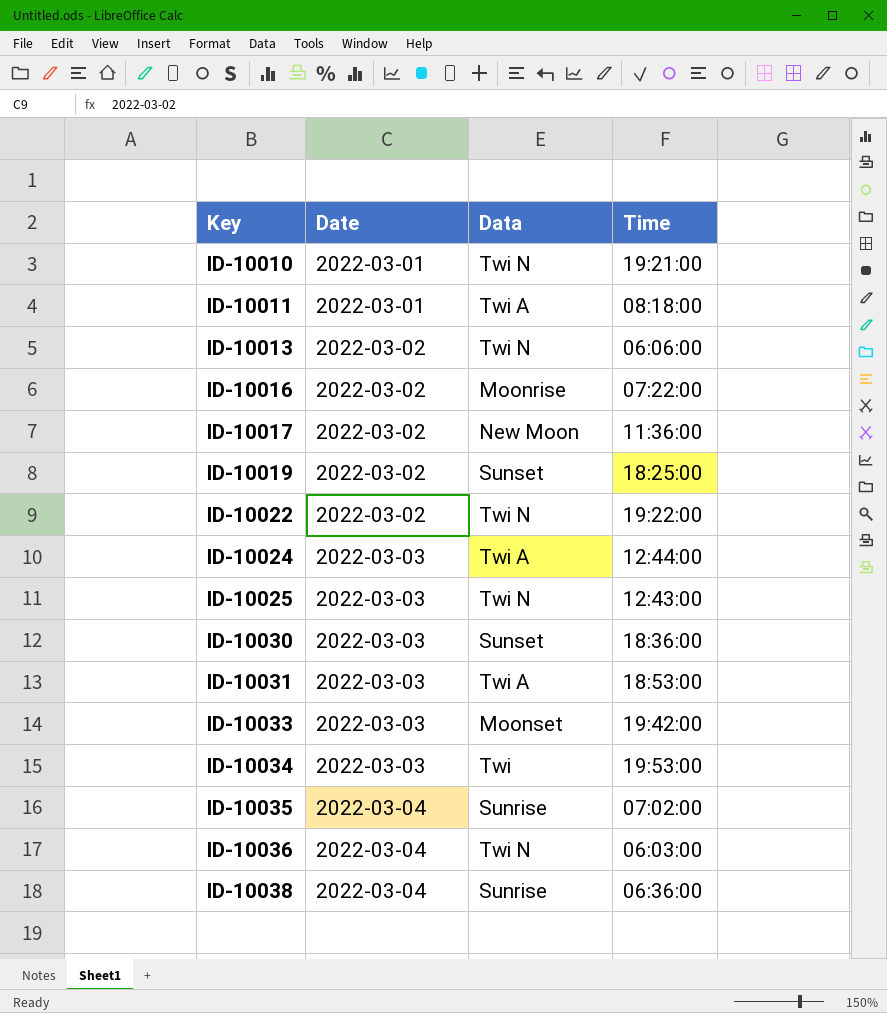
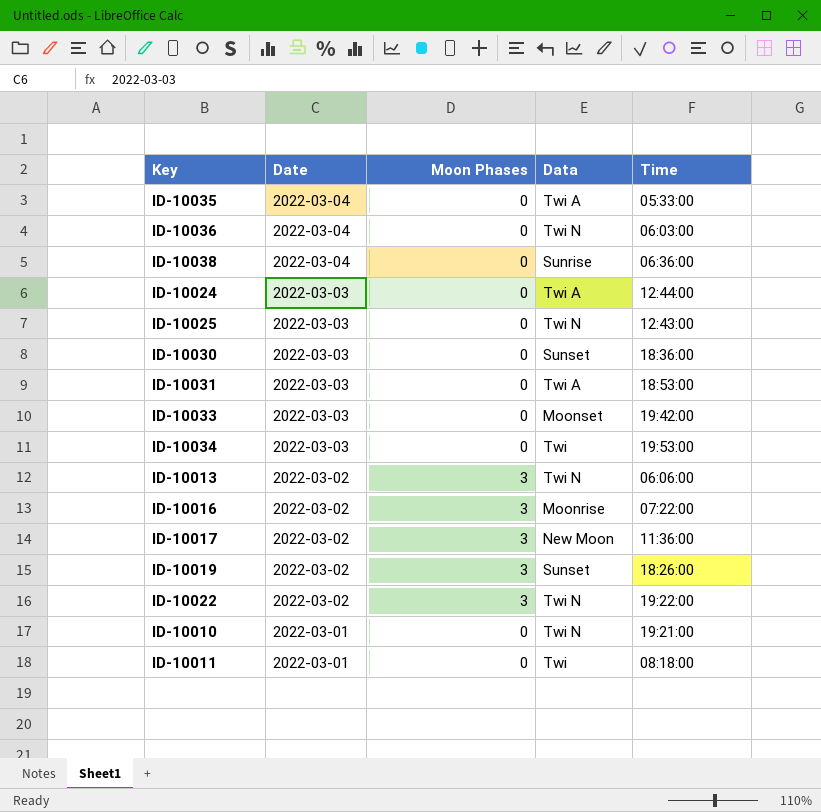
row order: Key ascending -> Date descending
column Moon Phases | position: none -> 3
ID-10035 | Data: Sunrise -> Twi A
ID-10035 | Time: 07:02:00 -> 05:33:00
ID-10019 | Time: 18:25:00 -> 18:26:00
ID-10011 | Data: Twi A -> Twi

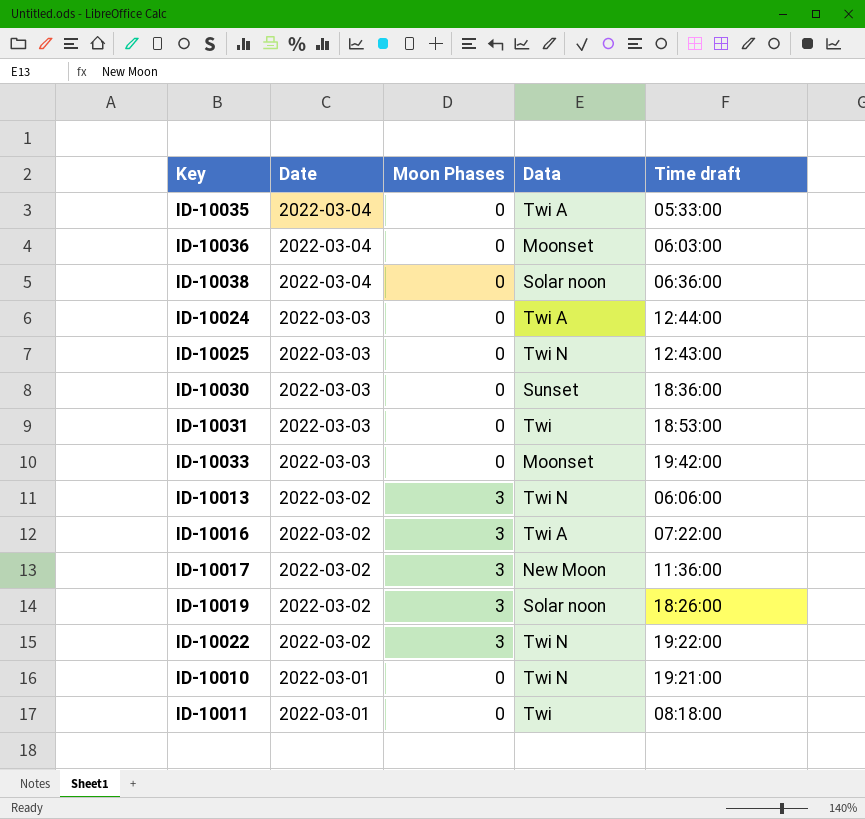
column name: Time -> Time draft
row ID-10034: 2022-03-03 | 0 | Twi | 19:53:00 -> none
ID-10036 | Data: Twi N -> Moonset
ID-10038 | Data: Sunrise -> Solar noon
ID-10031 | Data: Twi A -> Twi
ID-10016 | Data: Moonrise -> Twi A
ID-10019 | Data: Sunset -> Solar noon

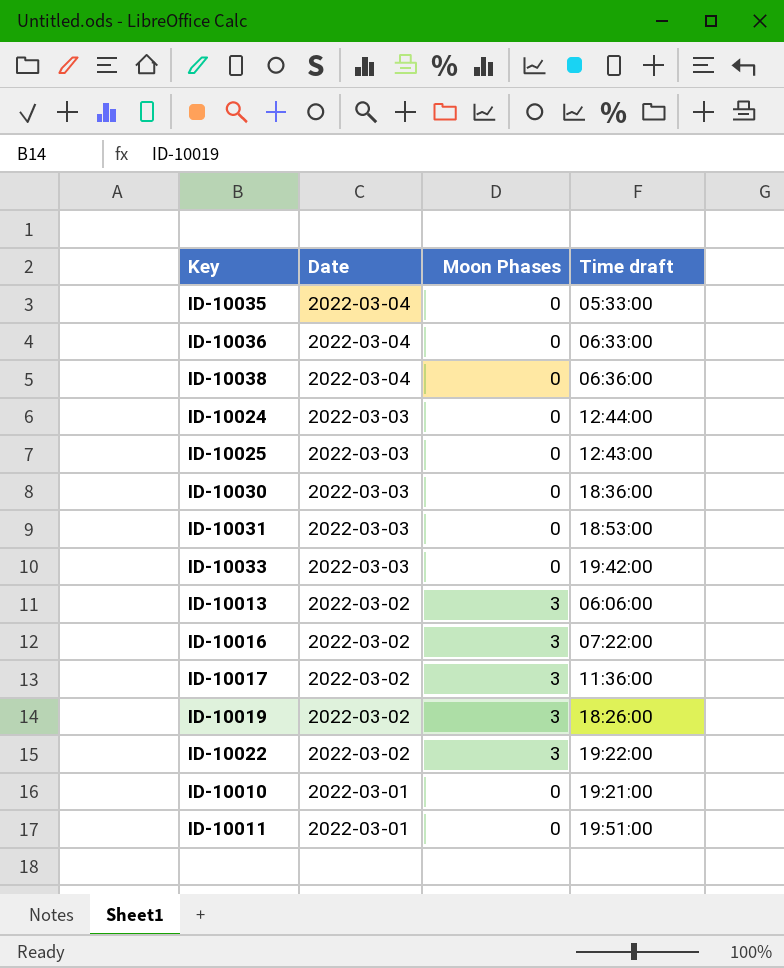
column Data | position: 4 -> none
ID-10036 | Time draft: 06:03:00 -> 06:33:00
ID-10011 | Time draft: 08:18:00 -> 19:51:00

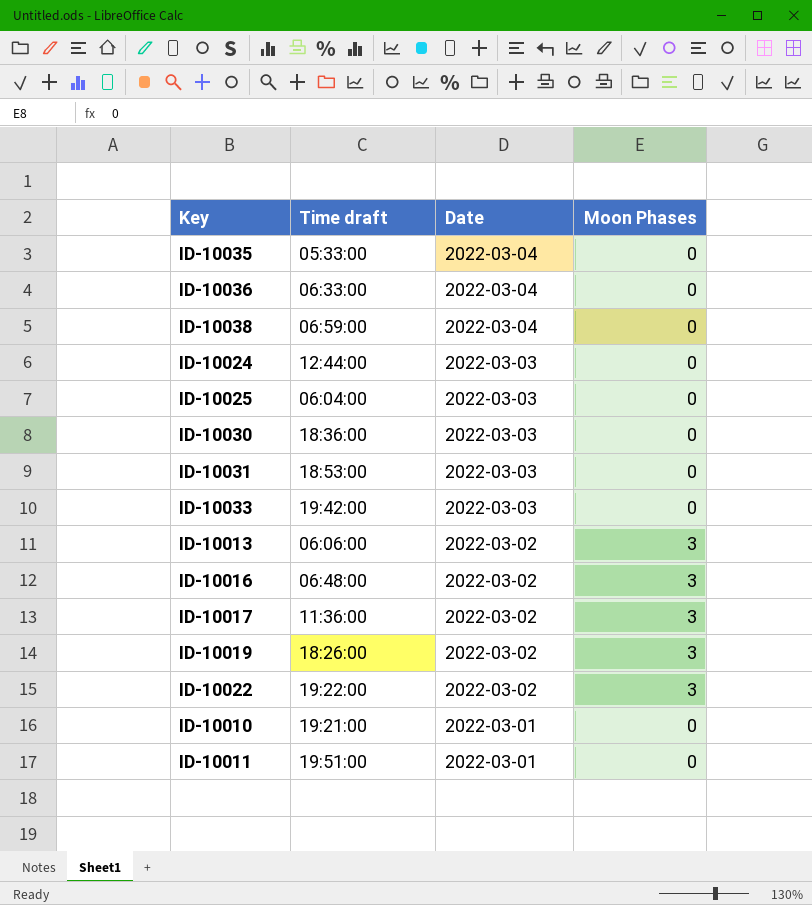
column Time draft | position: 4 -> 2
ID-10038 | Time draft: 06:36:00 -> 06:59:00
ID-10025 | Time draft: 12:43:00 -> 06:04:00
ID-10016 | Time draft: 07:22:00 -> 06:48:00

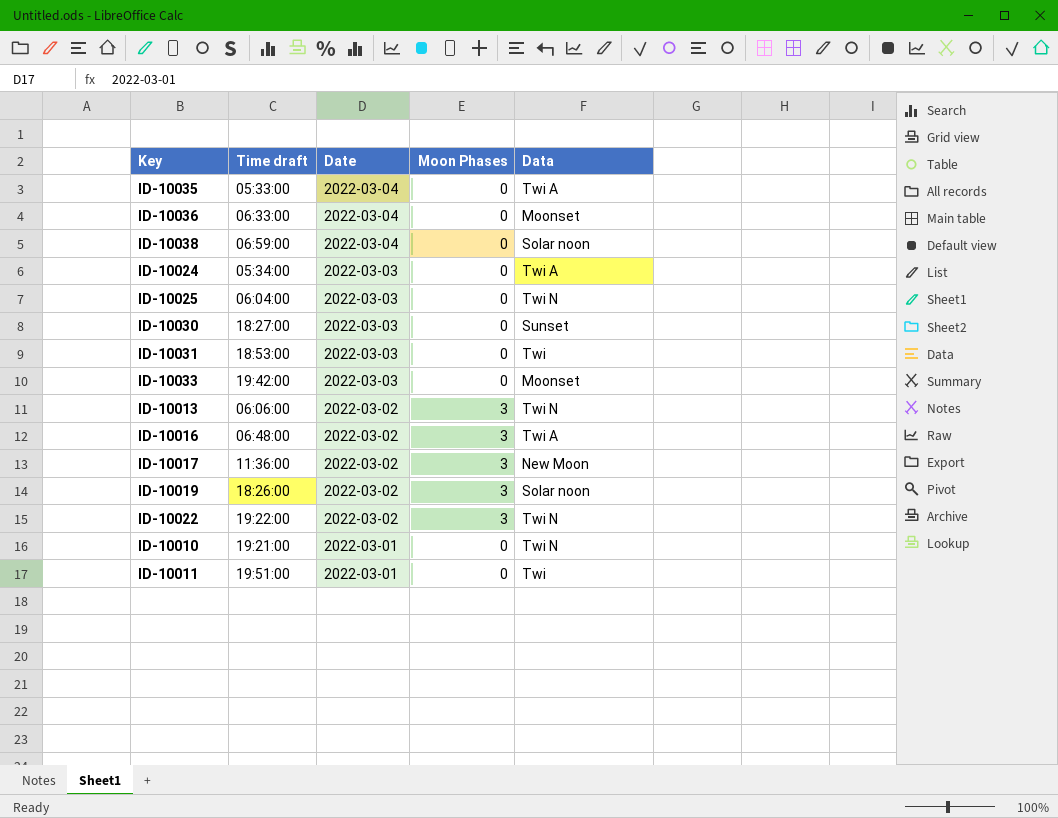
column Data | position: none -> 5
ID-10024 | Time draft: 12:44:00 -> 05:34:00
ID-10030 | Time draft: 18:36:00 -> 18:27:00

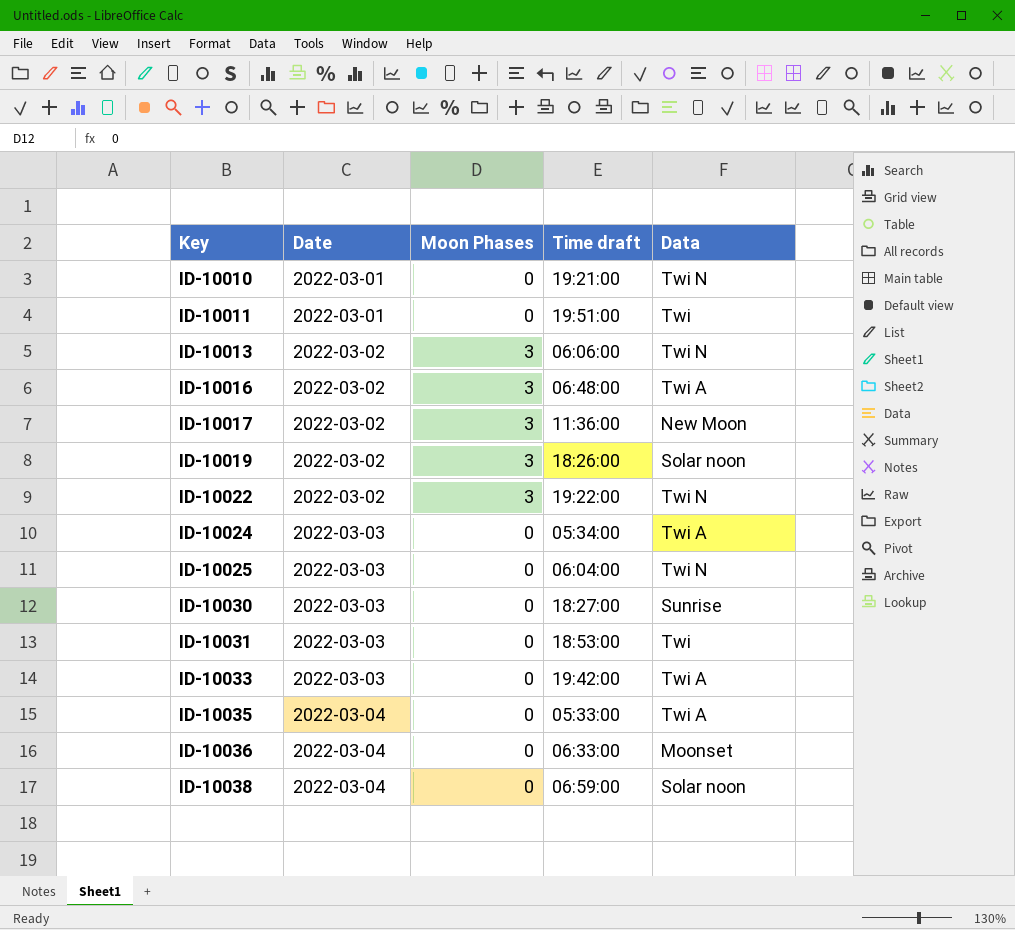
row order: Date descending -> Key ascending
column Time draft | position: 2 -> 4
ID-10030 | Data: Sunset -> Sunrise
ID-10033 | Data: Moonset -> Twi A

